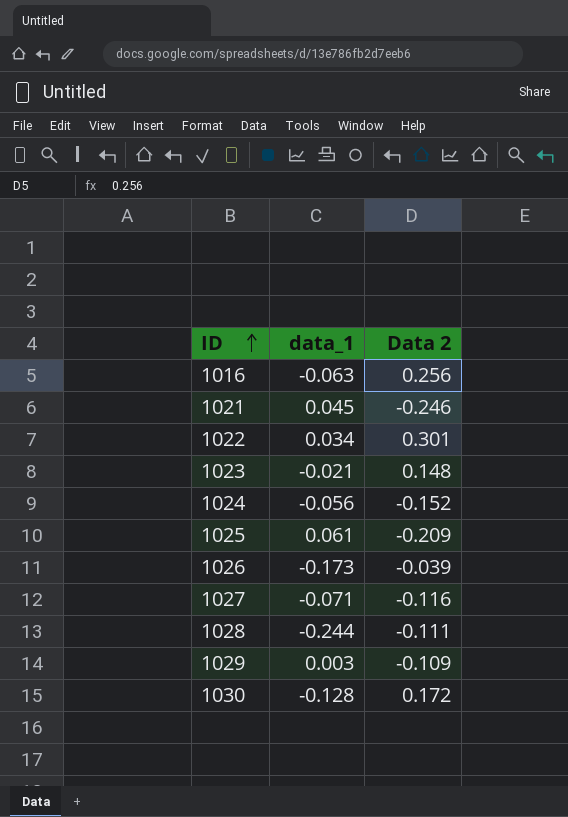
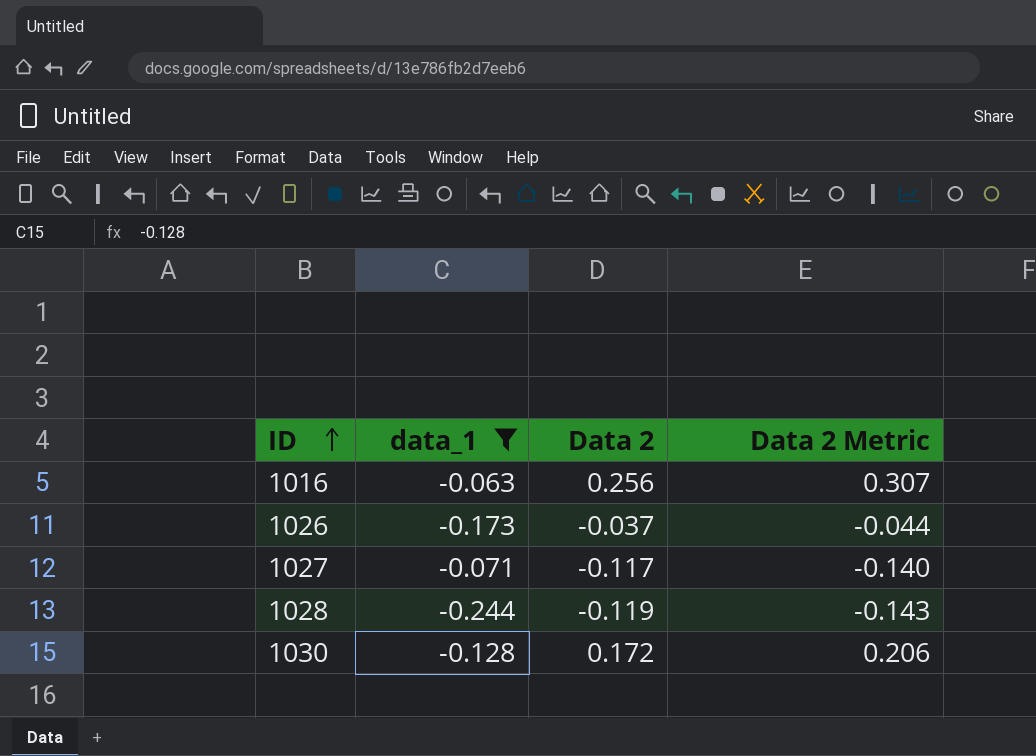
filter: none -> data_1 <= -0.063
column Data 2 Metric | formula: none -> [Data 2] * 1.2
1026 | Data 2: -0.039 -> -0.037
1027 | Data 2: -0.116 -> -0.117
1028 | Data 2: -0.111 -> -0.119

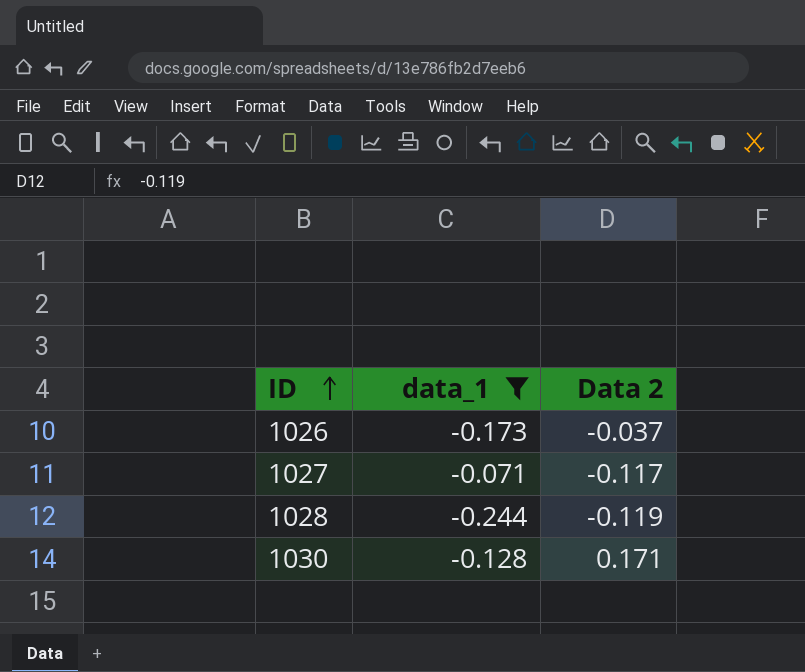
column Data 2 Metric | formula: [Data 2] * 1.2 -> none
row 1016: -0.063 | 0.256 | 0.307 -> none
1030 | Data 2: 0.172 -> 0.171

